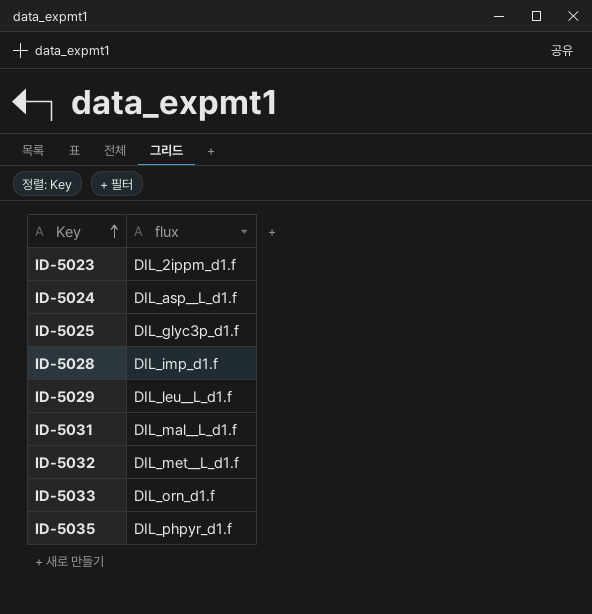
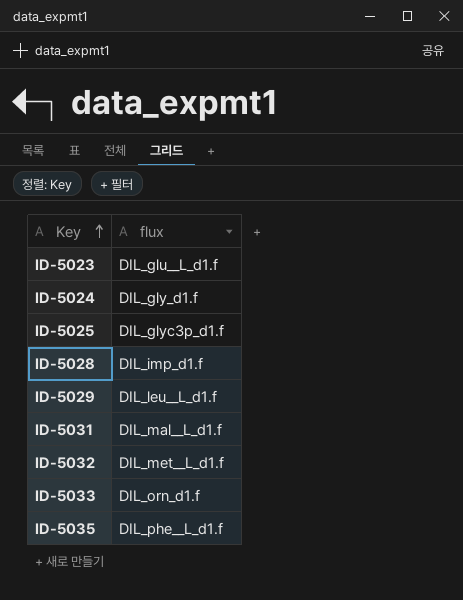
ID-5023 | flux: DIL_2ippm_d1.f -> DIL_glu__L_d1.f
ID-5024 | flux: DIL_asp__L_d1.f -> DIL_gly_d1.f
ID-5035 | flux: DIL_phpyr_d1.f -> DIL_phe__L_d1.f

